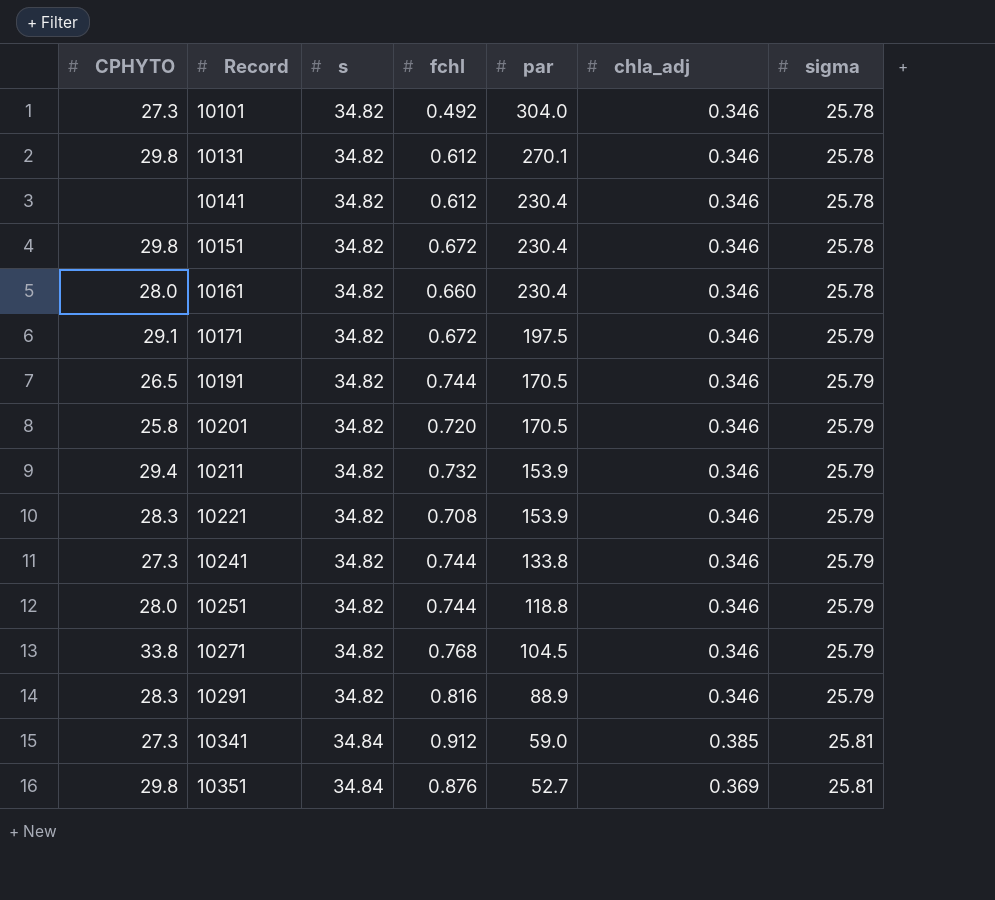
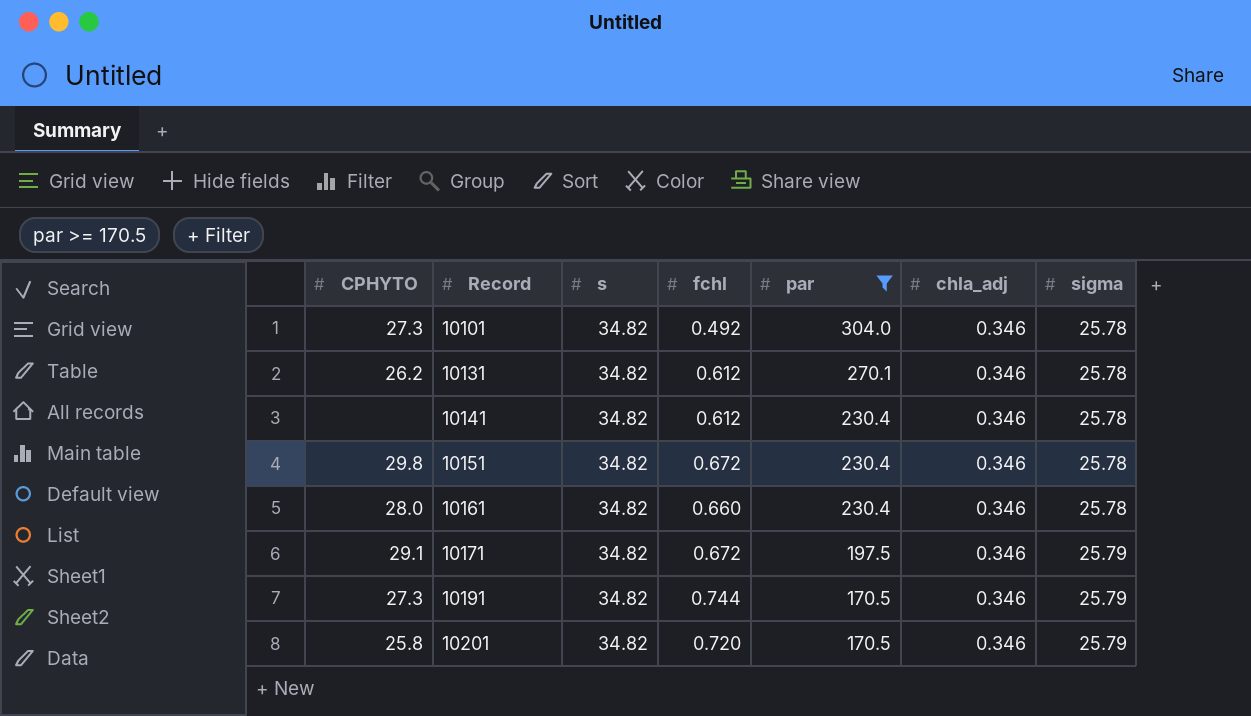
filter: none -> par >= 170.5
10131 | CPHYTO: 29.8 -> 26.2
10191 | CPHYTO: 26.5 -> 27.3

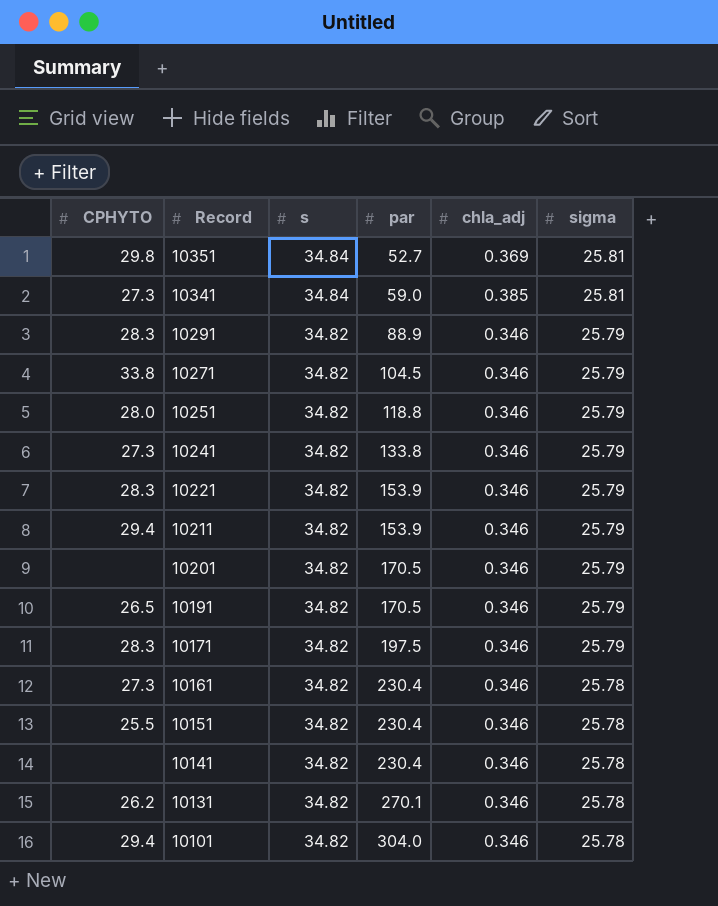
filter: par >= 170.5 -> none
row order: Record ascending -> Record descending
column fchl | position: 4 -> none
10201 | CPHYTO: 25.8 -> none
10191 | CPHYTO: 27.3 -> 26.5
10171 | CPHYTO: 29.1 -> 28.3
10161 | CPHYTO: 28.0 -> 27.3
10151 | CPHYTO: 29.8 -> 25.5
10101 | CPHYTO: 27.3 -> 29.4

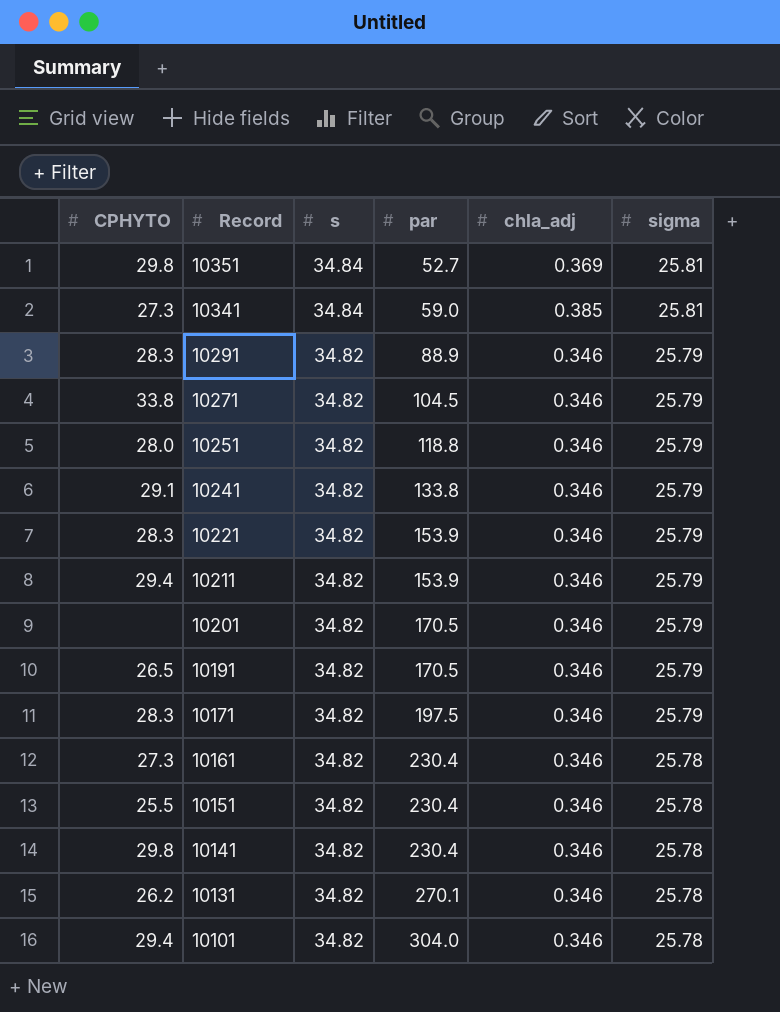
10241 | CPHYTO: 27.3 -> 29.1
10141 | CPHYTO: none -> 29.8

